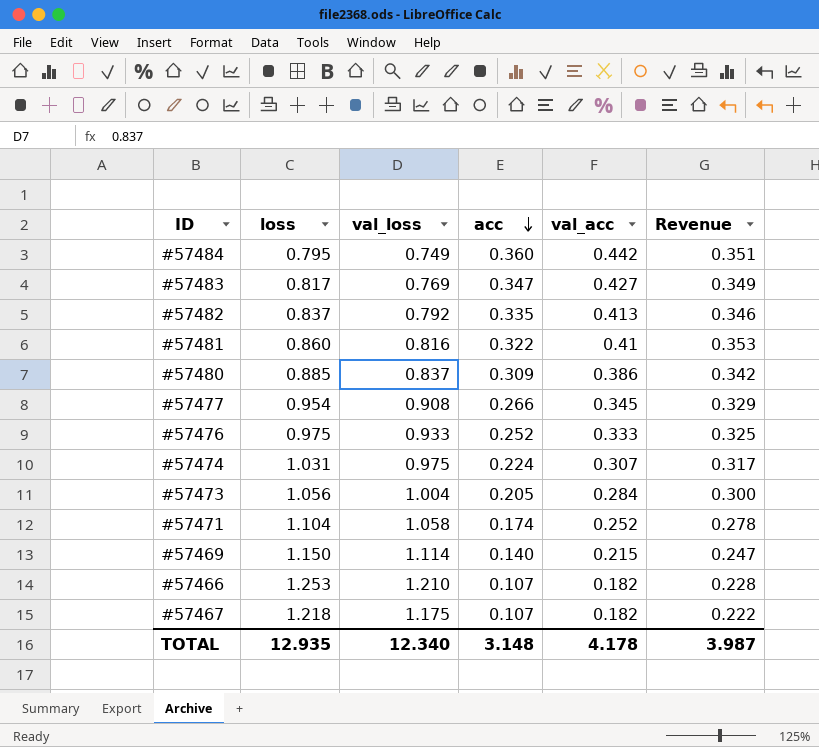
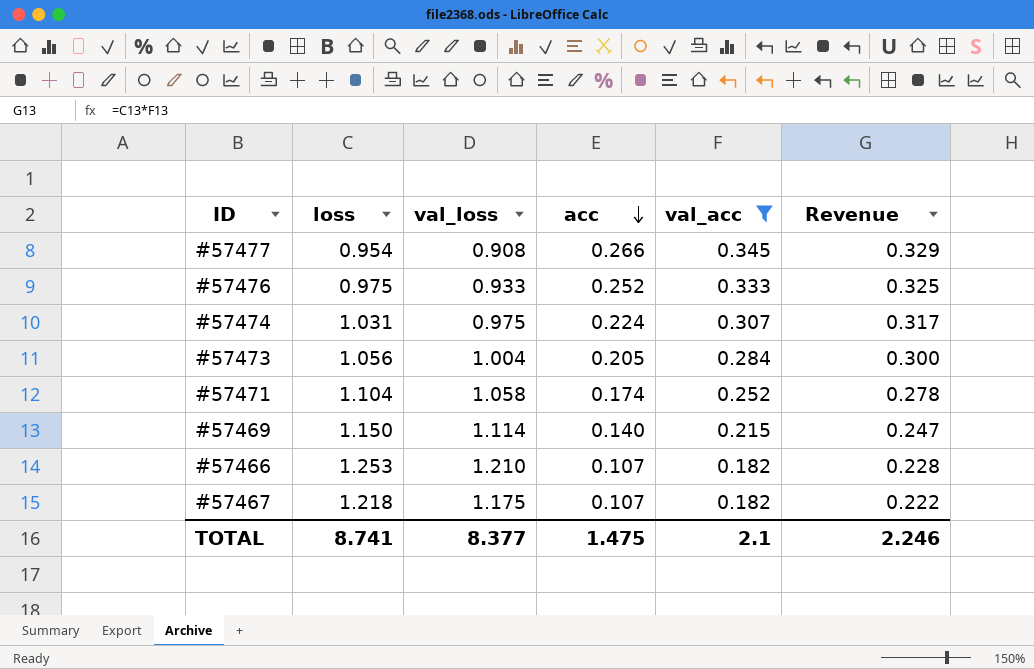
filter: none -> val_acc <= 0.345
TOTAL | loss: 12.935 -> 8.741
TOTAL | val_loss: 12.340 -> 8.377
TOTAL | acc: 3.148 -> 1.475
TOTAL | val_acc: 4.178 -> 2.1
TOTAL | Revenue: 3.987 -> 2.246

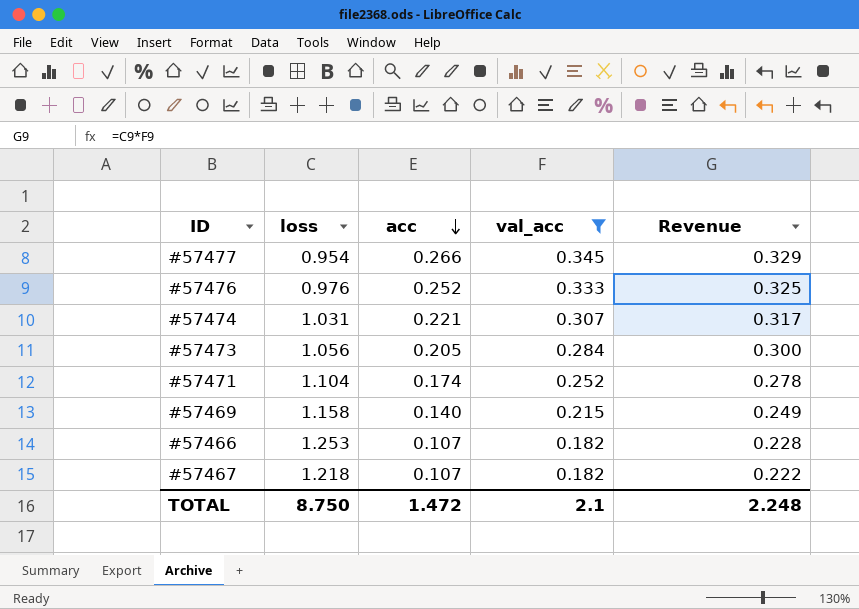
column val_loss | position: 3 -> none
#57476 | loss: 0.975 -> 0.976
#57474 | acc: 0.224 -> 0.221
#57469 | loss: 1.150 -> 1.158
#57469 | Revenue: 0.247 -> 0.249
TOTAL | loss: 8.741 -> 8.750
TOTAL | acc: 1.475 -> 1.472
TOTAL | Revenue: 2.246 -> 2.248

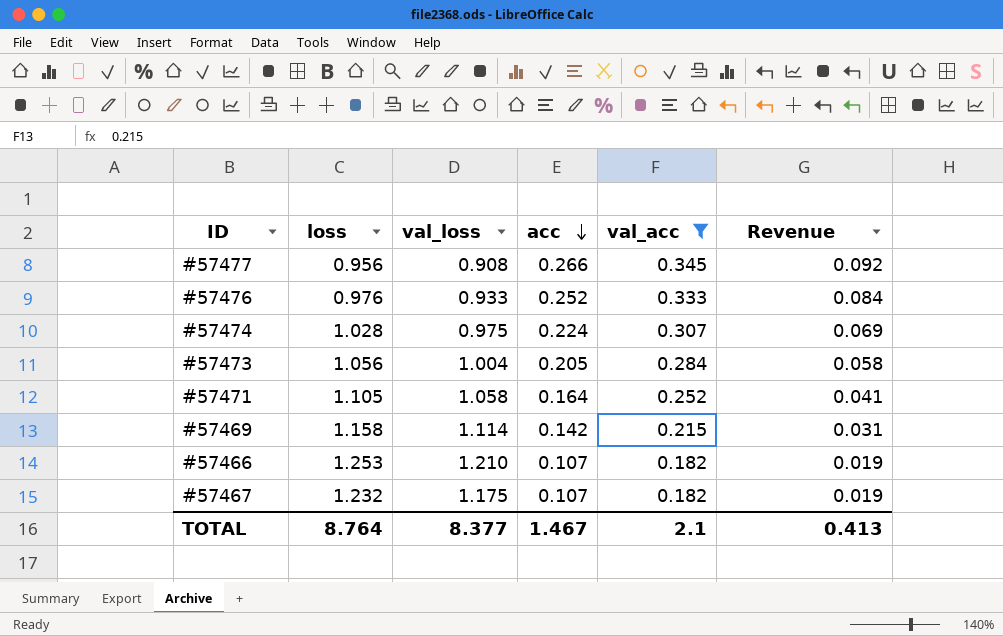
column val_loss | position: none -> 3
column Revenue | formula: [loss] * [val_acc] -> [acc] * [val_acc]
#57477 | loss: 0.954 -> 0.956
#57474 | loss: 1.031 -> 1.028
#57474 | acc: 0.221 -> 0.224
#57471 | loss: 1.104 -> 1.105
#57471 | acc: 0.174 -> 0.164
#57469 | acc: 0.140 -> 0.142
#57467 | loss: 1.218 -> 1.232
TOTAL | loss: 8.750 -> 8.764
TOTAL | acc: 1.472 -> 1.467
TOTAL | Revenue: 2.248 -> 0.413

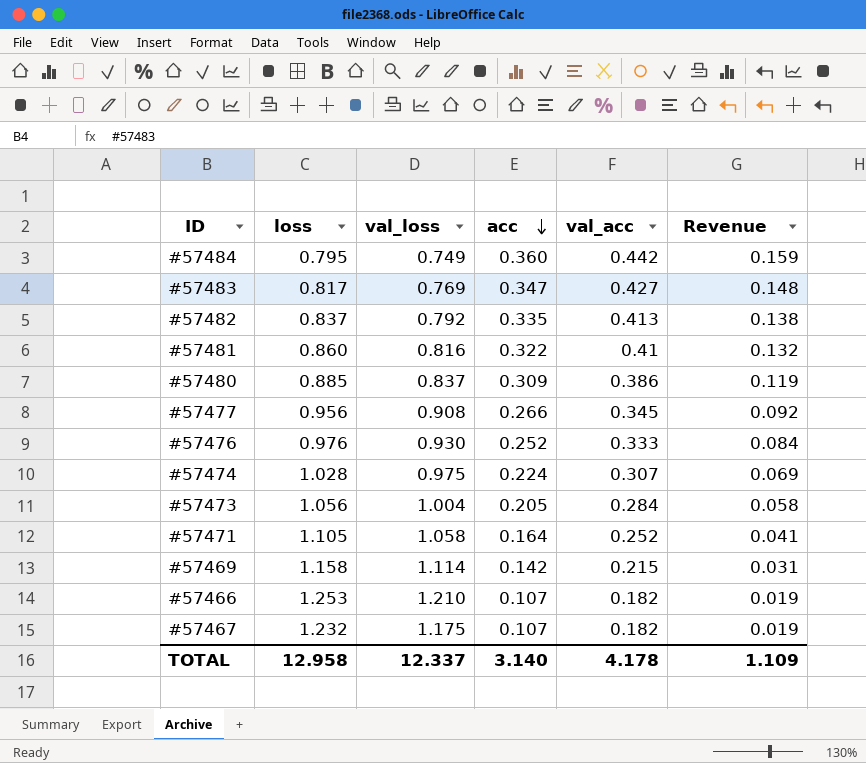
filter: val_acc <= 0.345 -> none
#57476 | val_loss: 0.933 -> 0.930
TOTAL | loss: 8.764 -> 12.958
TOTAL | val_loss: 8.377 -> 12.337
TOTAL | acc: 1.467 -> 3.140
TOTAL | val_acc: 2.1 -> 4.178
TOTAL | Revenue: 0.413 -> 1.109

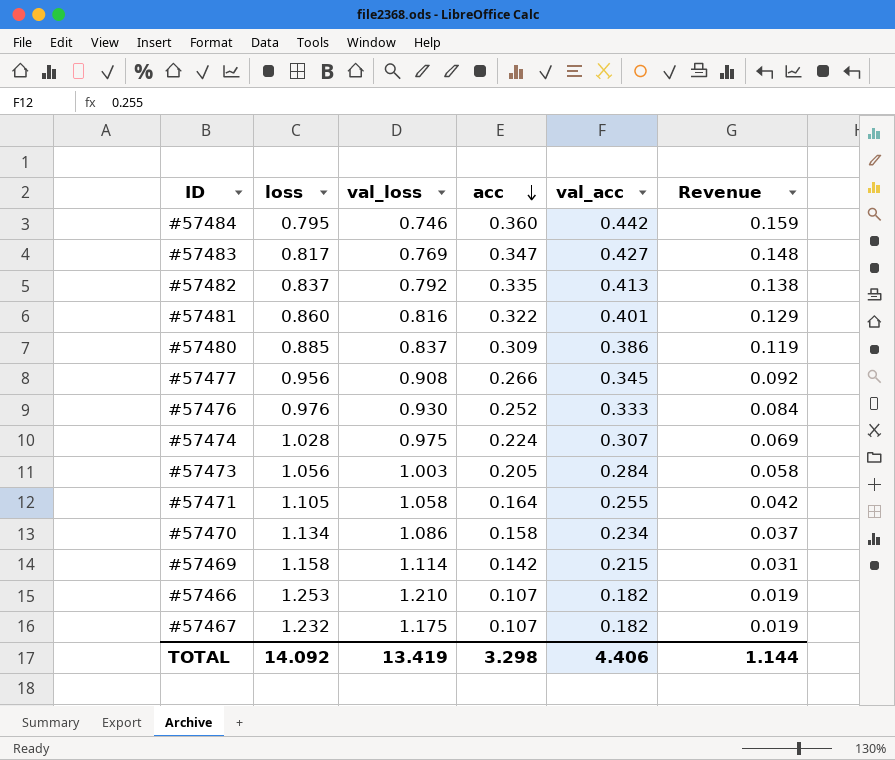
#57484 | val_loss: 0.749 -> 0.746
#57481 | val_acc: 0.41 -> 0.401
#57481 | Revenue: 0.132 -> 0.129
#57473 | val_loss: 1.004 -> 1.003
#57471 | val_acc: 0.252 -> 0.255
#57471 | Revenue: 0.041 -> 0.042
row #57470: none -> 1.134 | 1.086 | 0.158 | 0.234 | 0.037
TOTAL | loss: 12.958 -> 14.092
TOTAL | val_loss: 12.337 -> 13.419
TOTAL | acc: 3.140 -> 3.298
TOTAL | val_acc: 4.178 -> 4.406
TOTAL | Revenue: 1.109 -> 1.144

